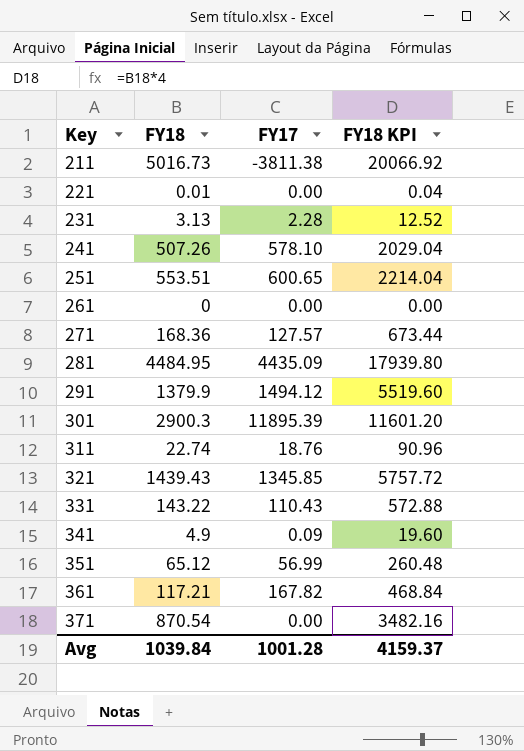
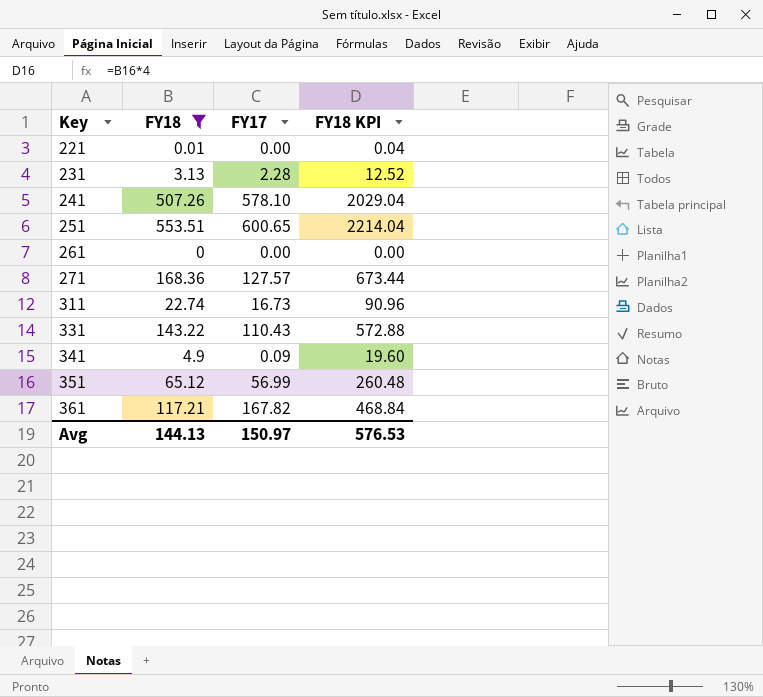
filter: none -> FY18 <= 553.51
311 | FY17: 18.76 -> 16.73
Avg | FY18: 1039.84 -> 144.13
Avg | FY17: 1001.28 -> 150.97
Avg | FY18 KPI: 4159.37 -> 576.53

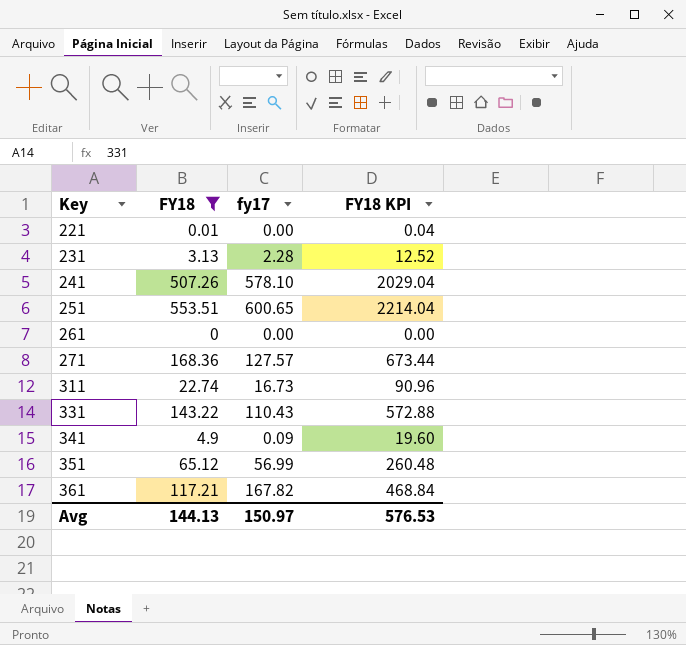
column name: FY17 -> fy17

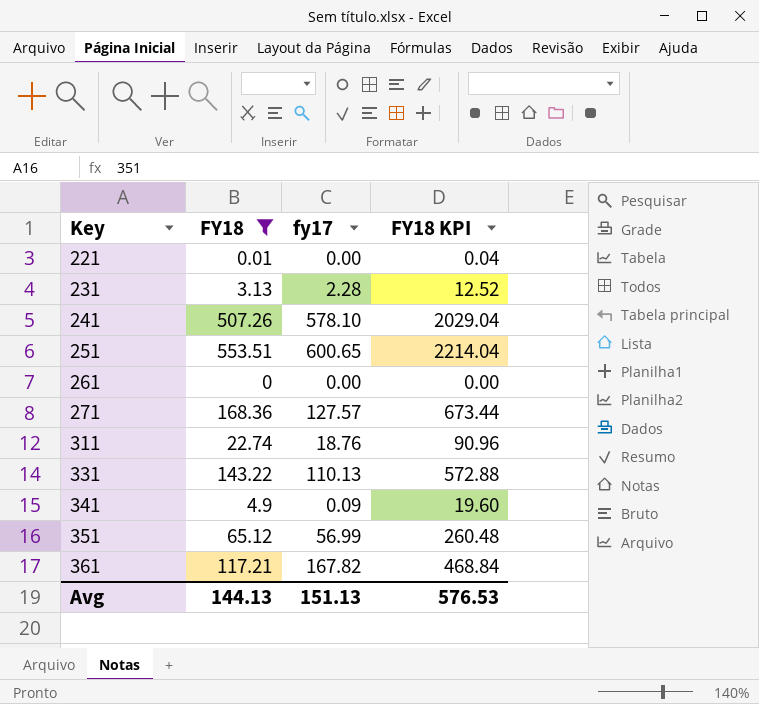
311 | fy17: 16.73 -> 18.76
331 | fy17: 110.43 -> 110.13
Avg | fy17: 150.97 -> 151.13

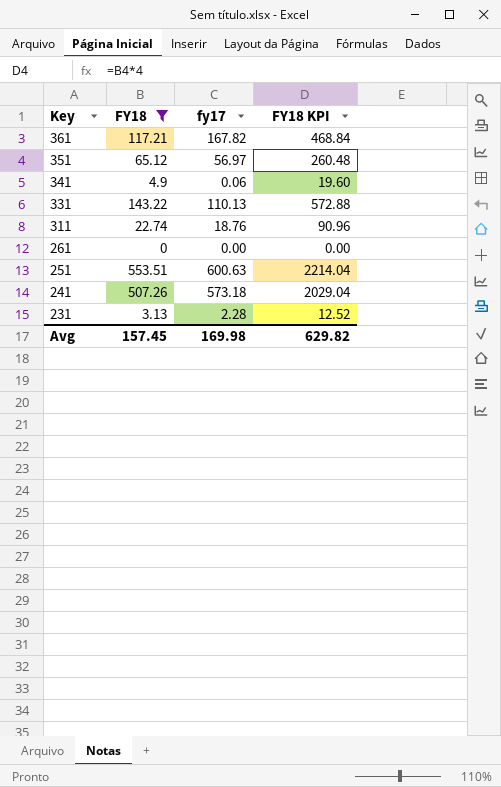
row order: Key ascending -> Key descending
row 221: 0.01 | 0.00 | 0.04 -> none
row 271: 168.36 | 127.57 | 673.44 -> none
351 | fy17: 56.99 -> 56.97
341 | fy17: 0.09 -> 0.06
251 | fy17: 600.65 -> 600.63
241 | fy17: 578.10 -> 573.18
Avg | FY18: 144.13 -> 157.45
Avg | fy17: 151.13 -> 169.98
Avg | FY18 KPI: 576.53 -> 629.82

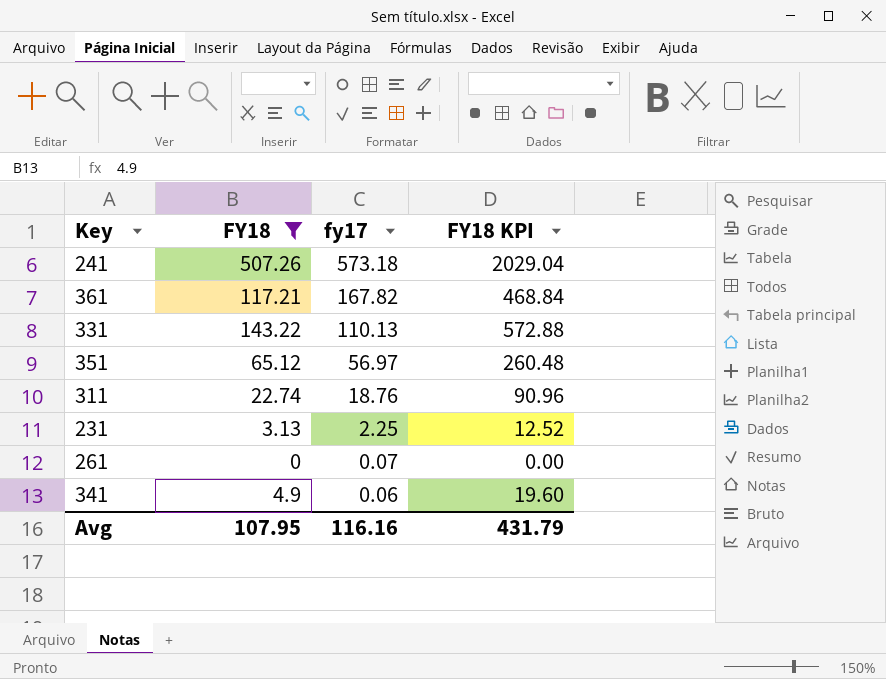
row order: Key descending -> fy17 descending
row 251: 553.51 | 600.63 | 2214.04 -> none
231 | fy17: 2.28 -> 2.25
261 | fy17: 0.00 -> 0.07
Avg | FY18: 157.45 -> 107.95
Avg | fy17: 169.98 -> 116.16
Avg | FY18 KPI: 629.82 -> 431.79

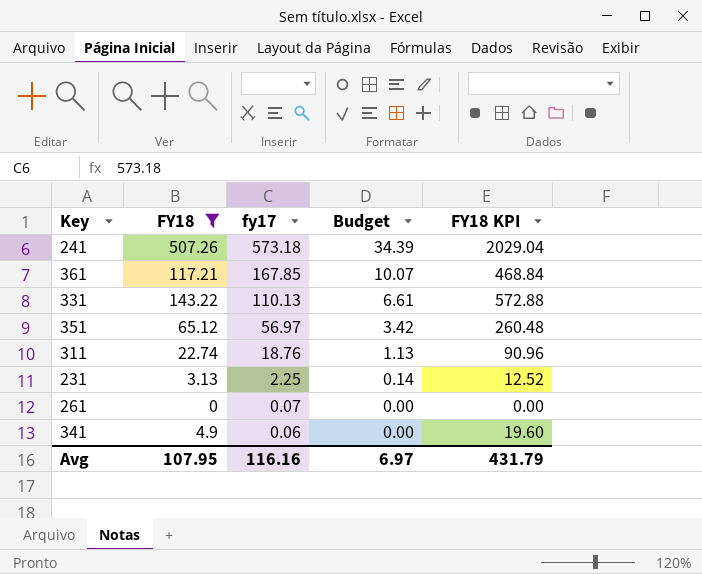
column Budget | formula: none -> [fy17] * 0.06
361 | fy17: 167.82 -> 167.85

